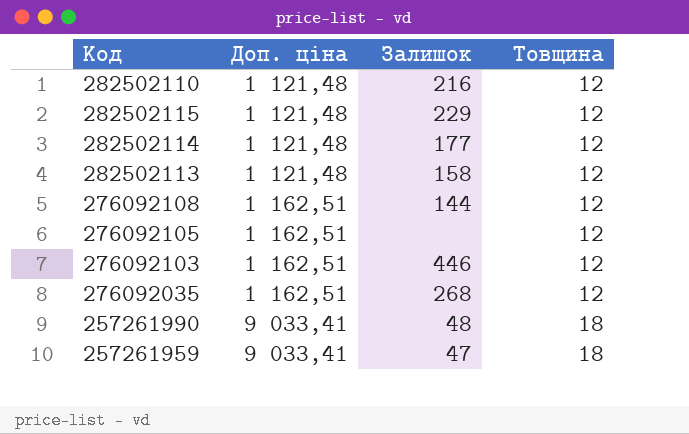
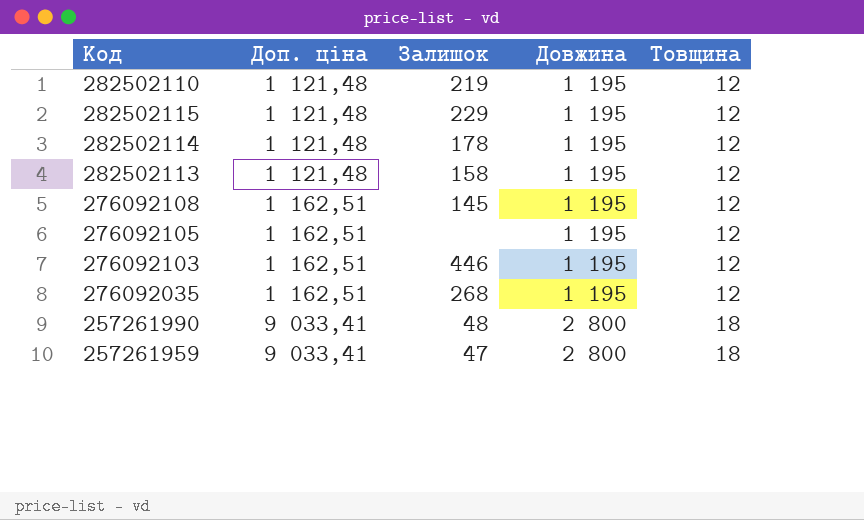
column Довжина | position: none -> 4
282502110 | Залишок: 216 -> 219
282502114 | Залишок: 177 -> 178
276092108 | Залишок: 144 -> 145

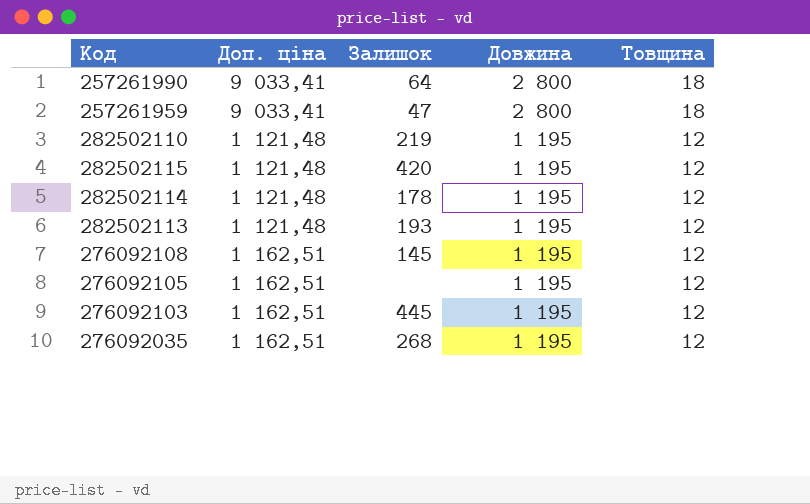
row order: Доп. ціна ascending -> Довжина descending
257261990 | Залишок: 48 -> 64
282502115 | Залишок: 229 -> 420
282502113 | Залишок: 158 -> 193
276092103 | Залишок: 446 -> 445

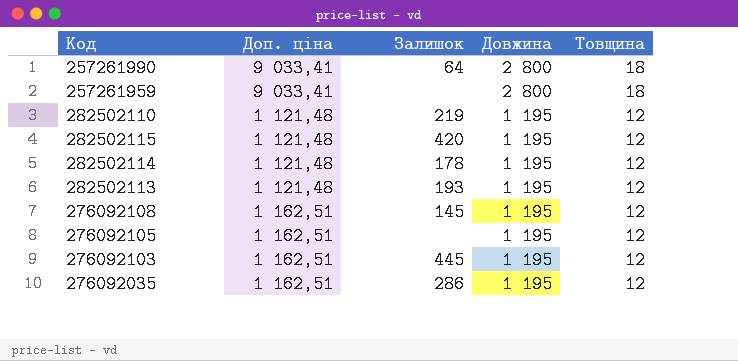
257261959 | Залишок: 47 -> none
276092035 | Залишок: 268 -> 286

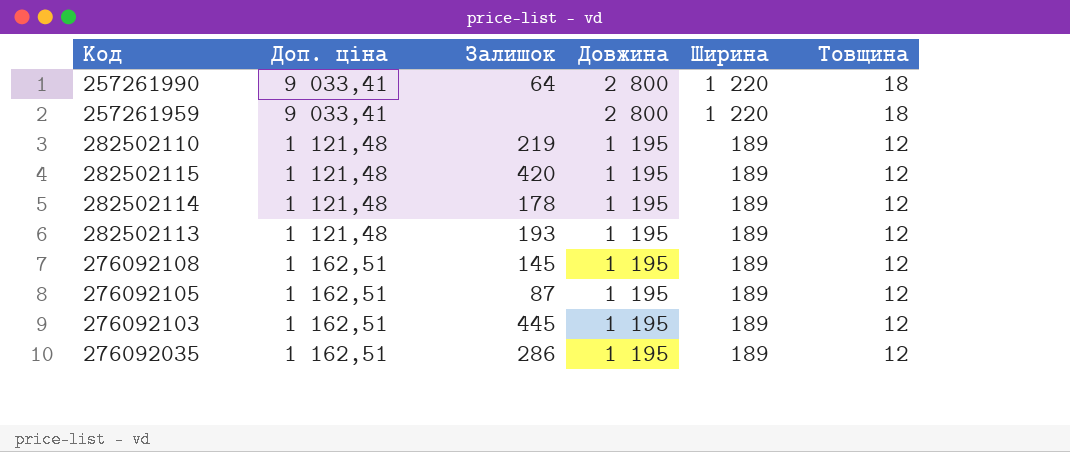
column Ширина | position: none -> 5
276092105 | Залишок: none -> 87

